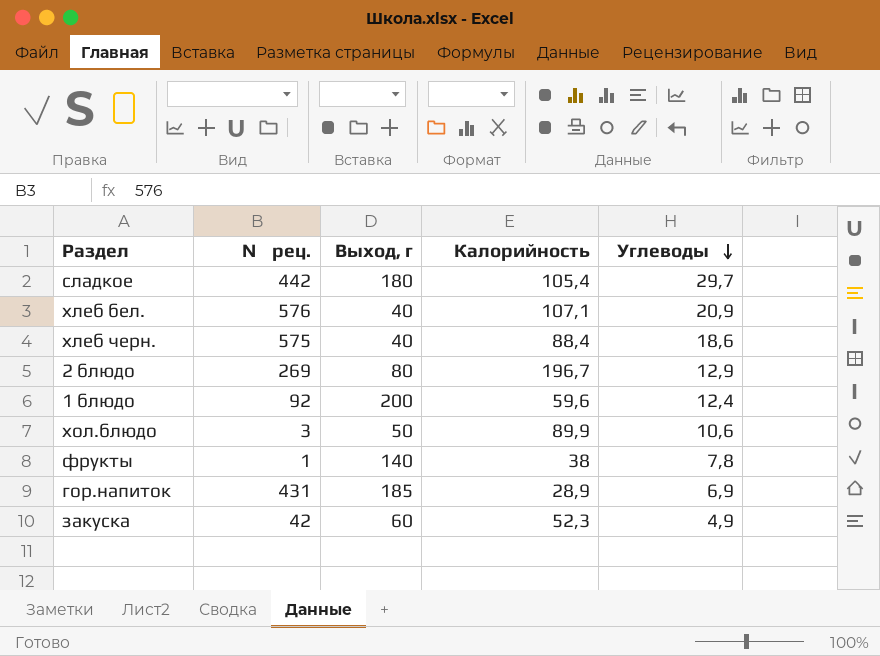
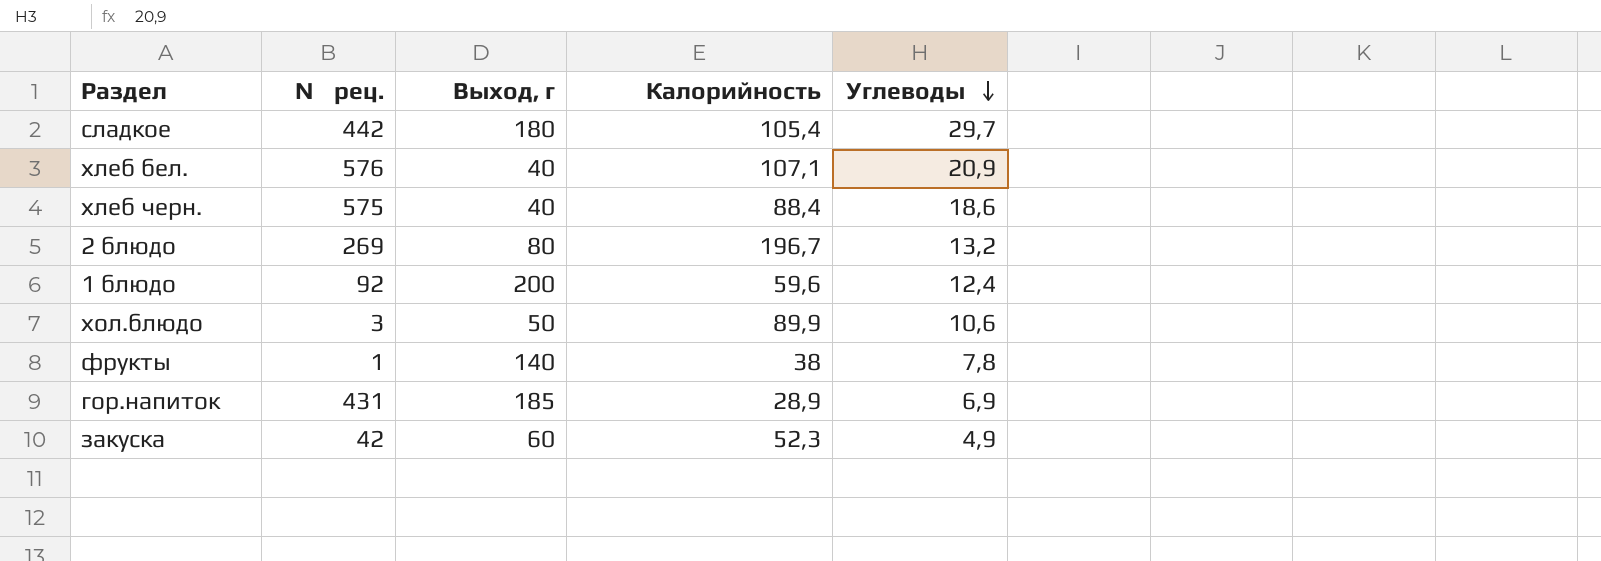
2 блюдо | Углеводы: 12,9 -> 13,2

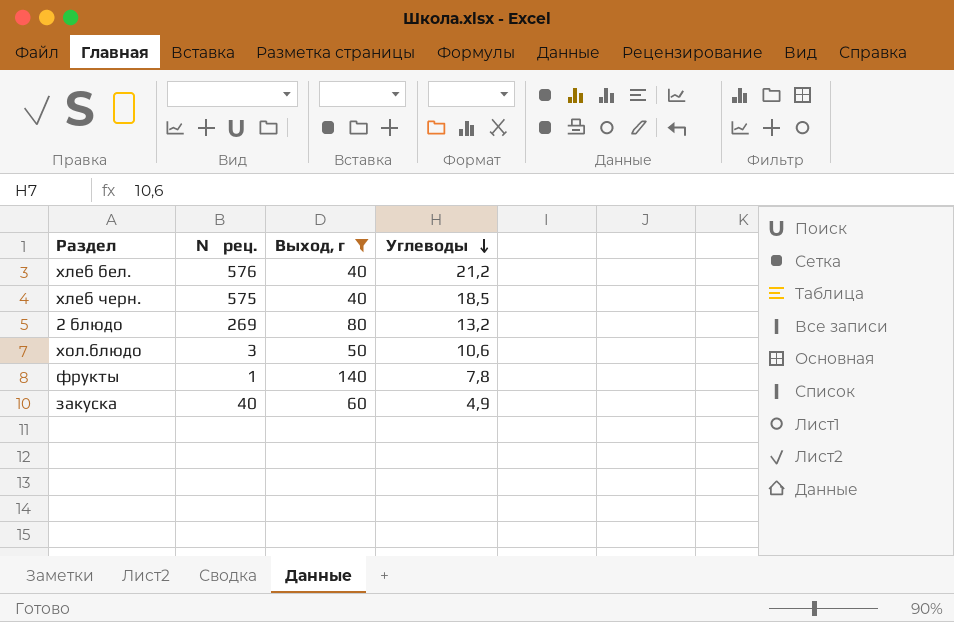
filter: none -> Выход, г <= 140
column Калорийность | position: 4 -> none
хлеб бел. | Углеводы: 20,9 -> 21,2
хлеб черн. | Углеводы: 18,6 -> 18,5
закуска | № рец.: 42 -> 40

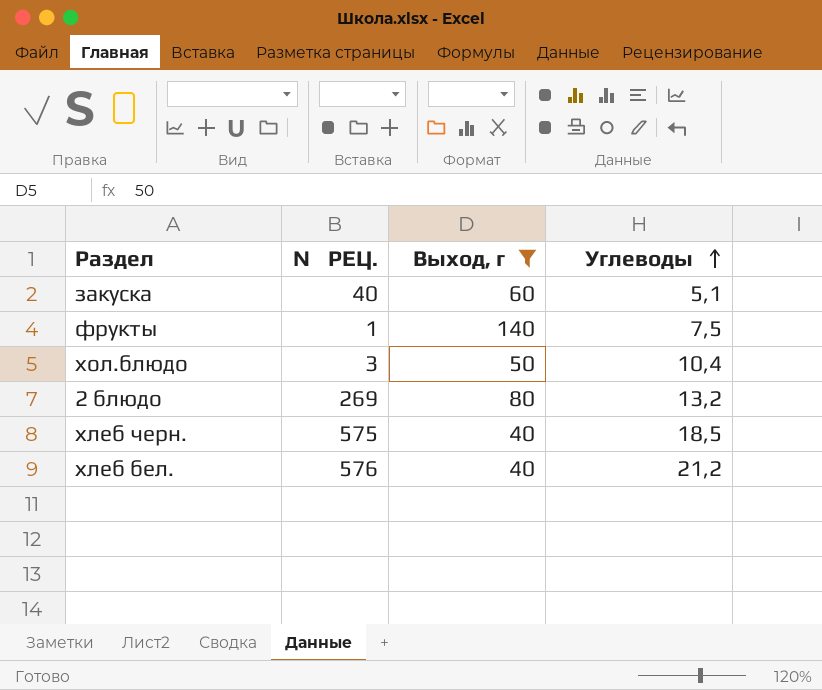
row order: Углеводы descending -> Углеводы ascending
column name: № рец. -> № РЕЦ.
закуска | Углеводы: 4,9 -> 5,1
фрукты | Углеводы: 7,8 -> 7,5
хол.блюдо | Углеводы: 10,6 -> 10,4

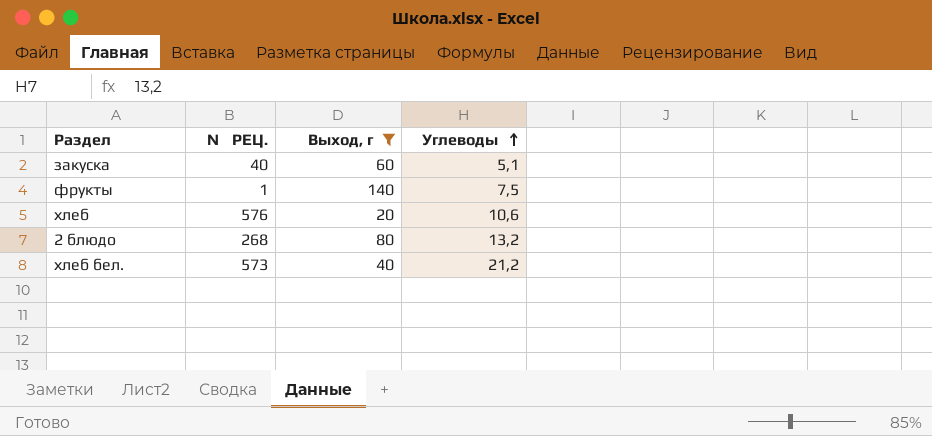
row хол.блюдо: 3 | 50 | 10,4 -> none
row хлеб черн.: 575 | 40 | 18,5 -> none
row хлеб: none -> 576 | 20 | 10,6
2 блюдо | № РЕЦ.: 269 -> 268
хлеб бел. | № РЕЦ.: 576 -> 573

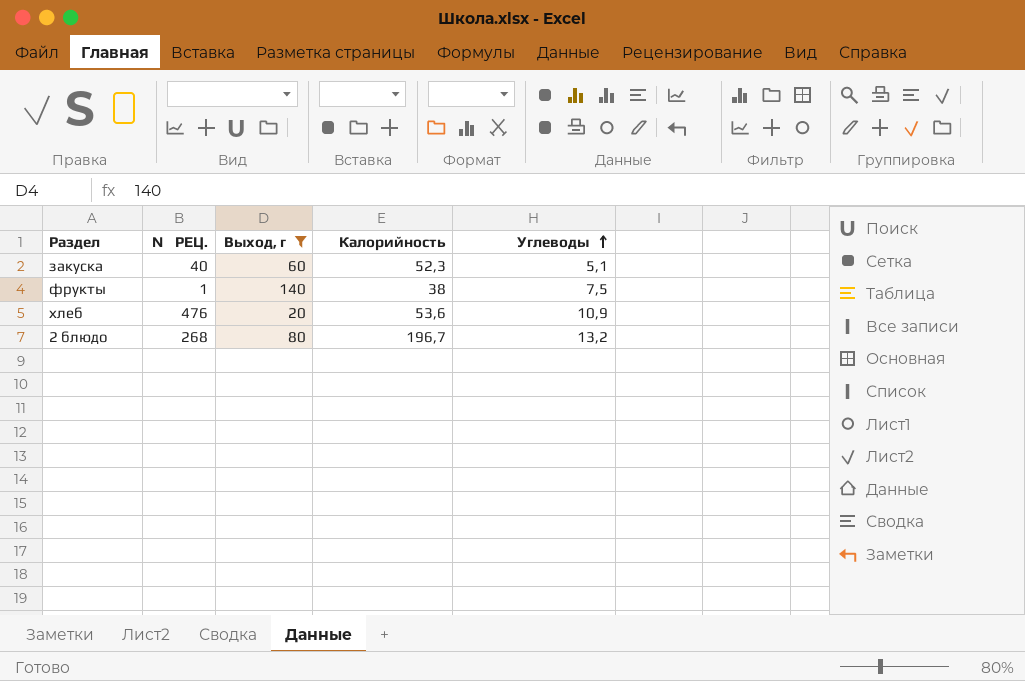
column Калорийность | position: none -> 4
row хлеб бел.: 573 | 40 | 21,2 -> none
хлеб | № РЕЦ.: 576 -> 476
хлеб | Углеводы: 10,6 -> 10,9

